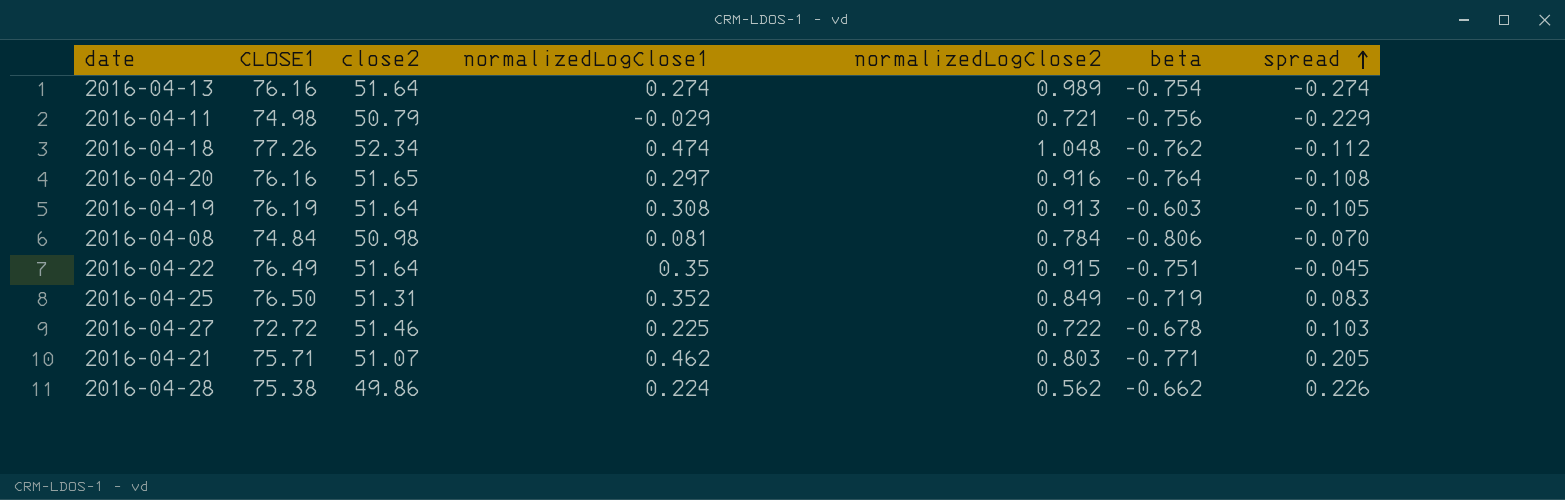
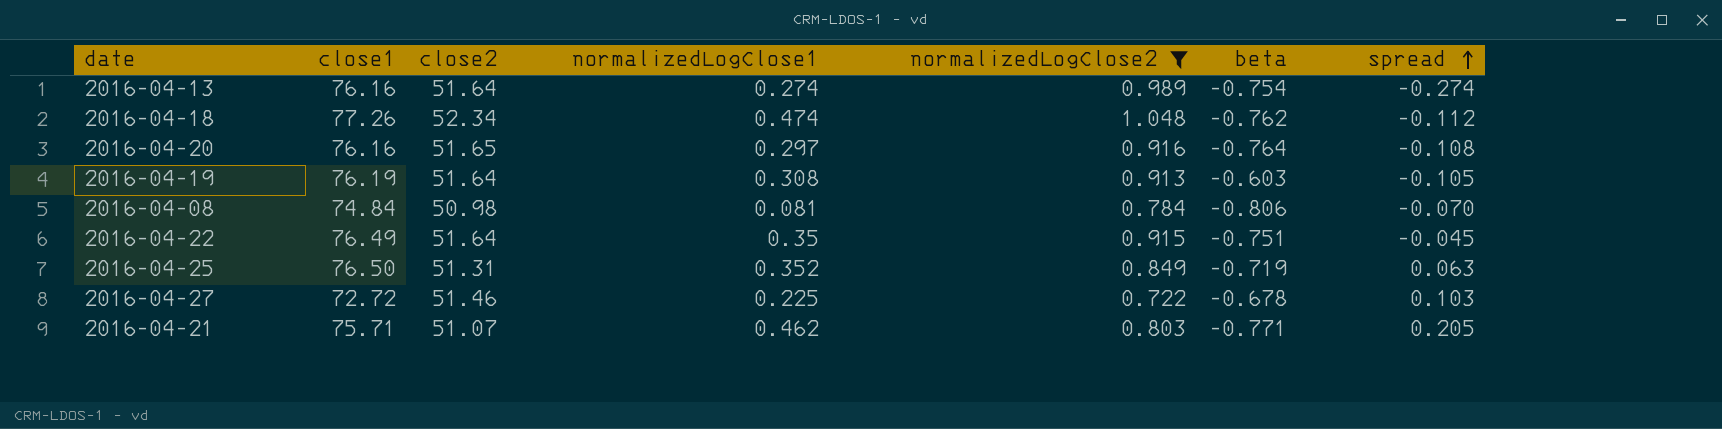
filter: none -> normalizedLogClose2 >= 0.722
column name: CLOSE1 -> close1
2016-04-25 | spread: 0.083 -> 0.063

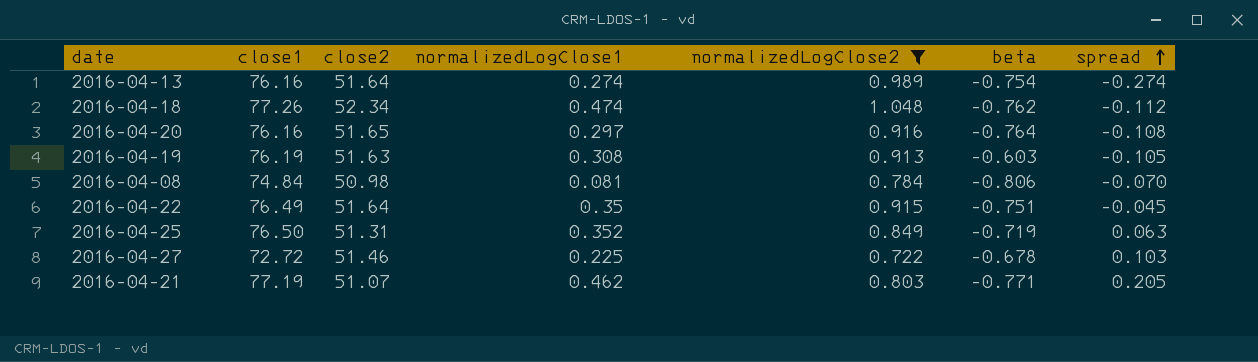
2016-04-19 | close2: 51.64 -> 51.63
2016-04-21 | close1: 75.71 -> 77.19

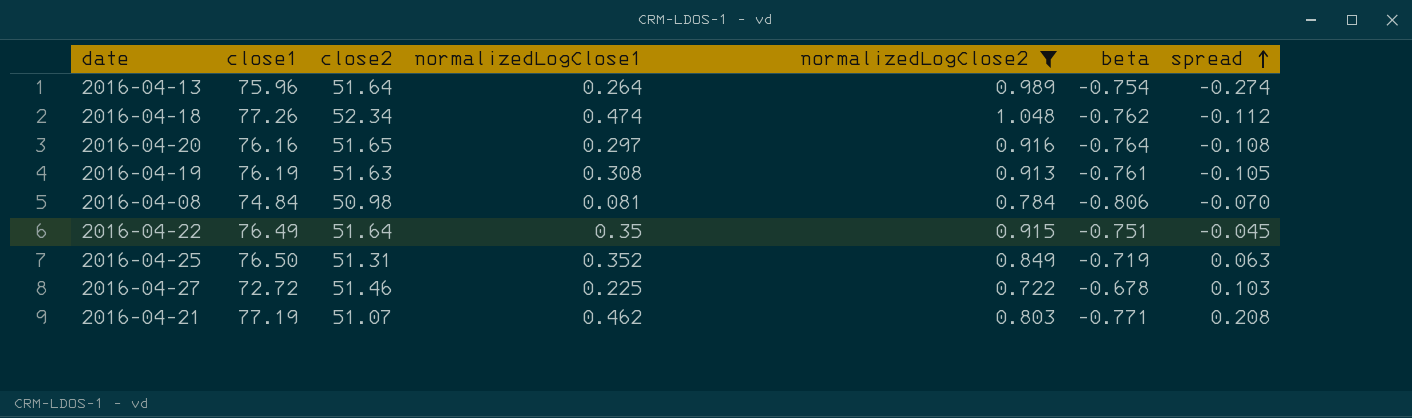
2016-04-13 | close1: 76.16 -> 75.96
2016-04-13 | normalizedLogClose1: 0.274 -> 0.264
2016-04-19 | beta: -0.603 -> -0.761
2016-04-21 | spread: 0.205 -> 0.208

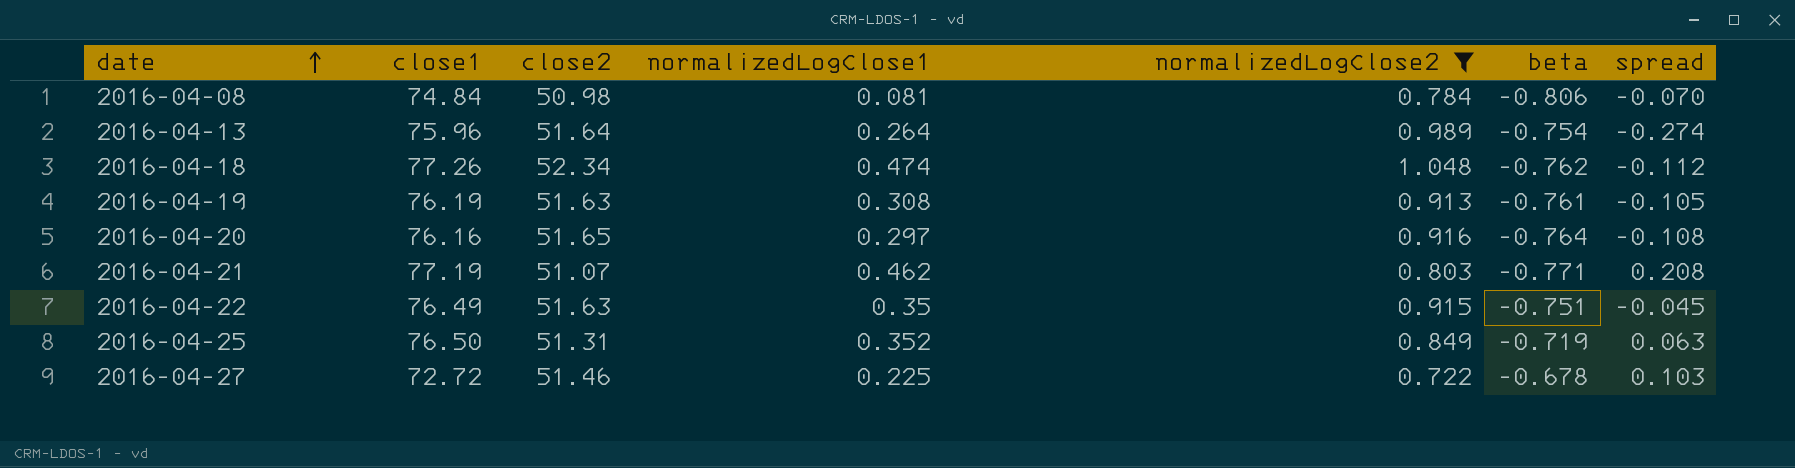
row order: spread ascending -> date ascending
2016-04-22 | close2: 51.64 -> 51.63

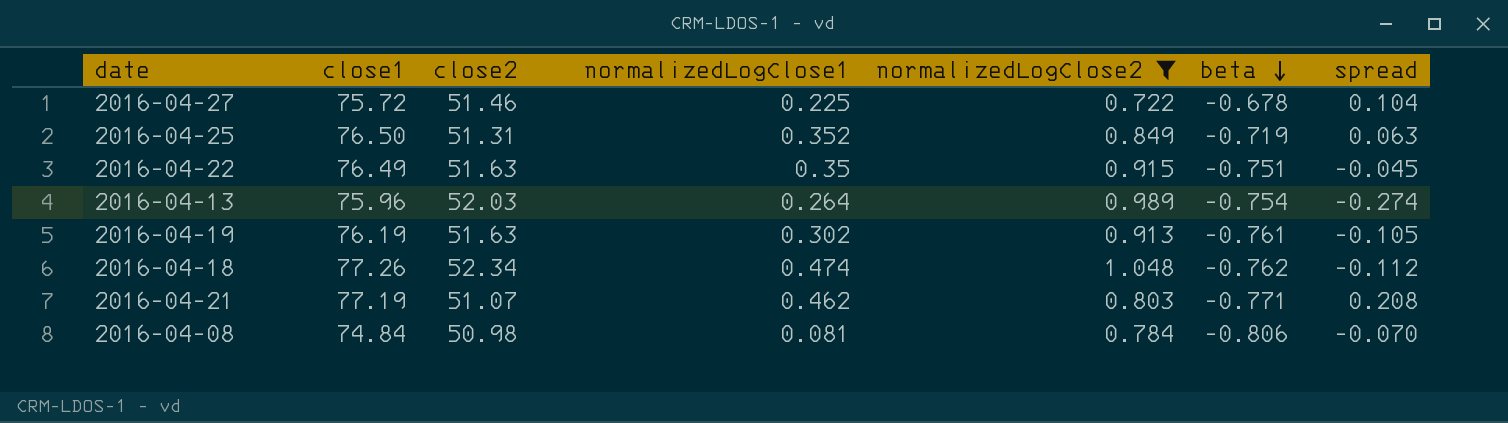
row order: date ascending -> beta descending
row 2016-04-20: 76.16 | 51.65 | 0.297 | 0.916 | -0.764 | -0.108 -> none
2016-04-27 | close1: 72.72 -> 75.72
2016-04-27 | spread: 0.103 -> 0.104
2016-04-13 | close2: 51.64 -> 52.03
2016-04-19 | normalizedLogClose1: 0.308 -> 0.302

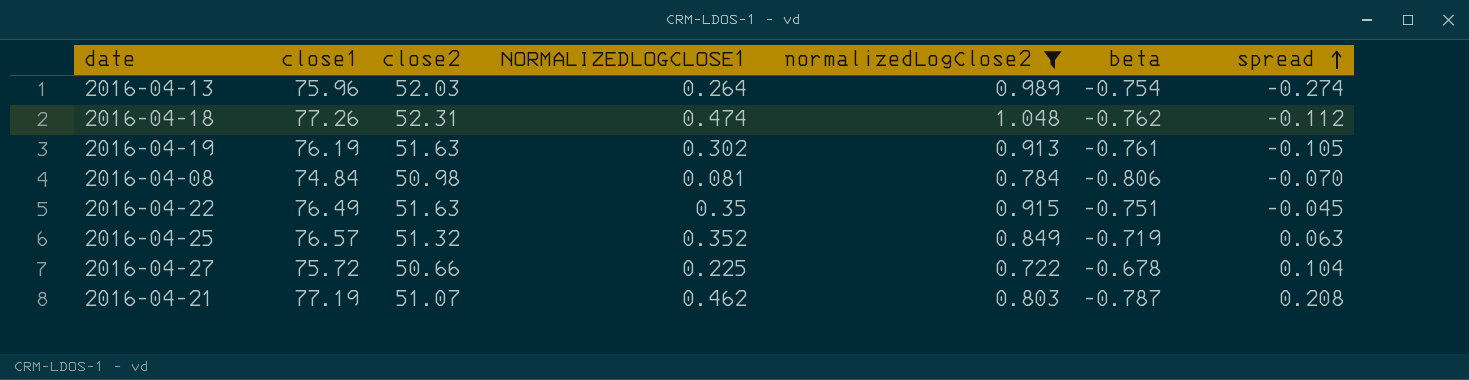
row order: beta descending -> spread ascending
column name: normalizedLogClose1 -> NORMALIZEDLOGCLOSE1
2016-04-18 | close2: 52.34 -> 52.31
2016-04-25 | close1: 76.50 -> 76.57
2016-04-25 | close2: 51.31 -> 51.32
2016-04-27 | close2: 51.46 -> 50.66
2016-04-21 | beta: -0.771 -> -0.787

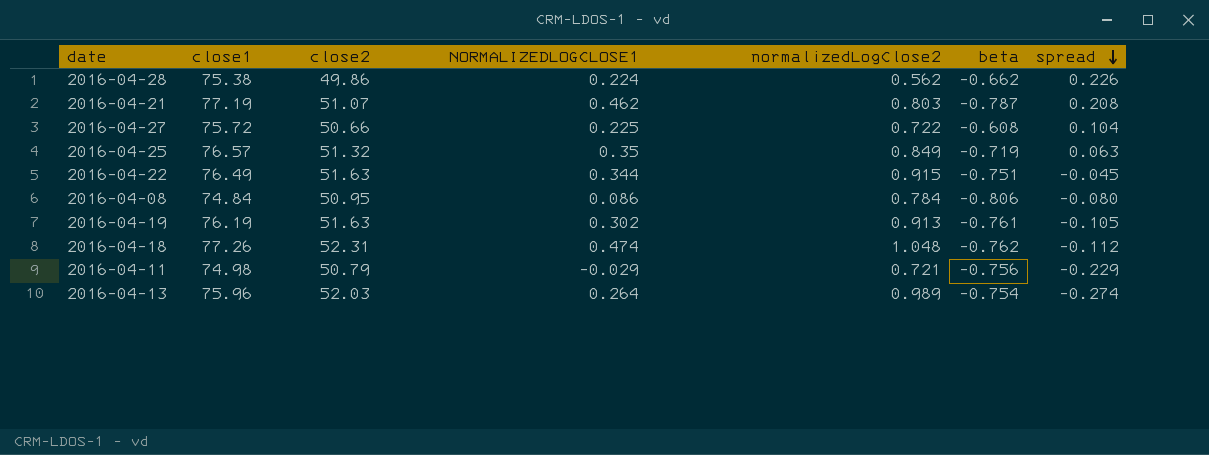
filter: normalizedLogClose2 >= 0.722 -> none
row order: spread ascending -> spread descending
2016-04-27 | beta: -0.678 -> -0.608
2016-04-25 | NORMALIZEDLOGCLOSE1: 0.352 -> 0.35
2016-04-22 | NORMALIZEDLOGCLOSE1: 0.35 -> 0.344
2016-04-08 | close2: 50.98 -> 50.95
2016-04-08 | NORMALIZEDLOGCLOSE1: 0.081 -> 0.086
2016-04-08 | spread: -0.070 -> -0.080

